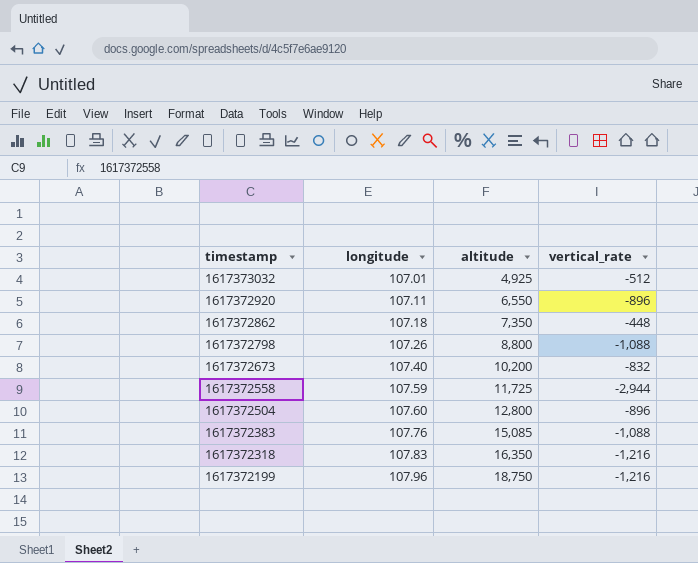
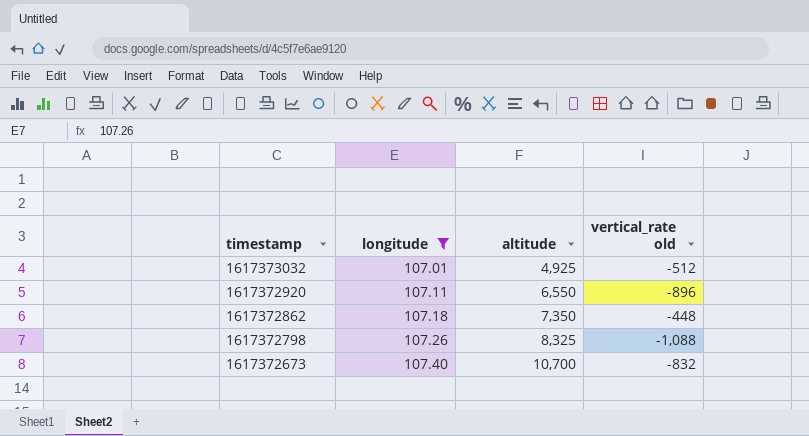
filter: none -> longitude <= 107.40
column name: vertical_rate -> vertical_rate old
1617372798 | altitude: 8,800 -> 8,325
1617372673 | altitude: 10,200 -> 10,700

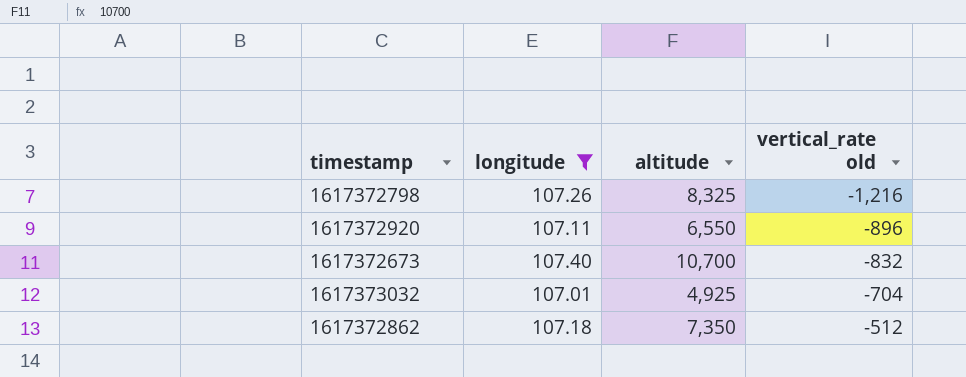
row order: timestamp descending -> vertical_rate old ascending
1617372798 | vertical_rate old: -1,088 -> -1,216
1617373032 | vertical_rate old: -512 -> -704
1617372862 | vertical_rate old: -448 -> -512

